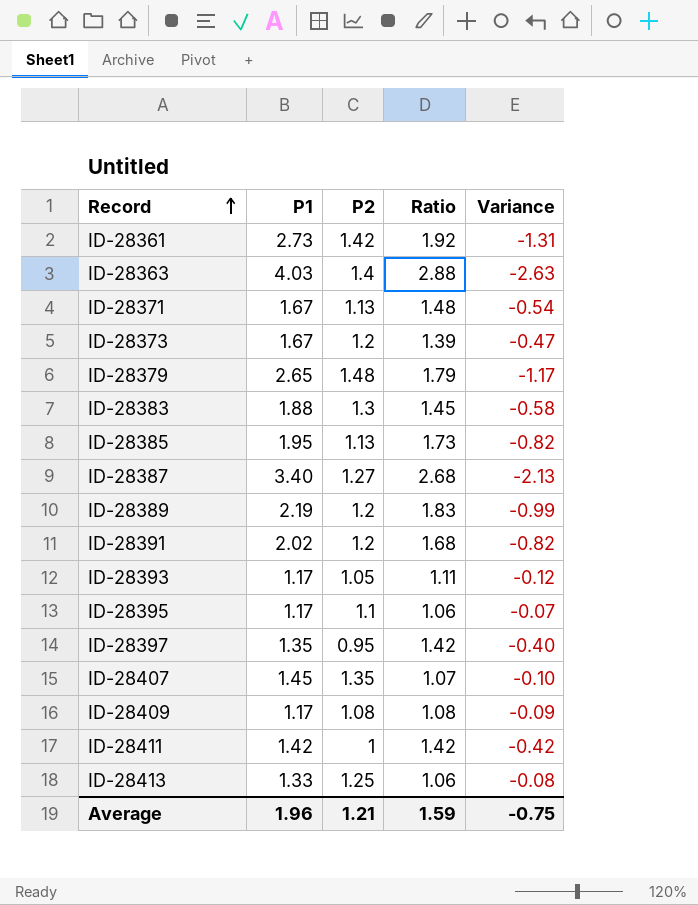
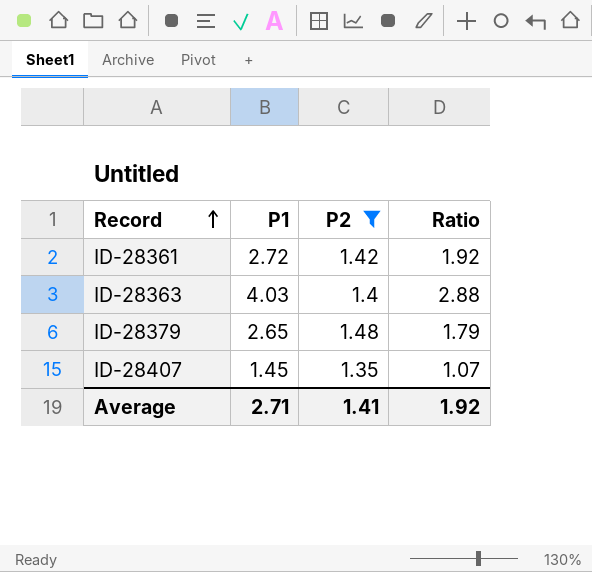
filter: none -> P2 >= 1.35
column Variance | formula: [P2] - [P1] -> none
ID-28361 | P1: 2.73 -> 2.72
Average | P1: 1.96 -> 2.71
Average | P2: 1.21 -> 1.41
Average | Ratio: 1.59 -> 1.92

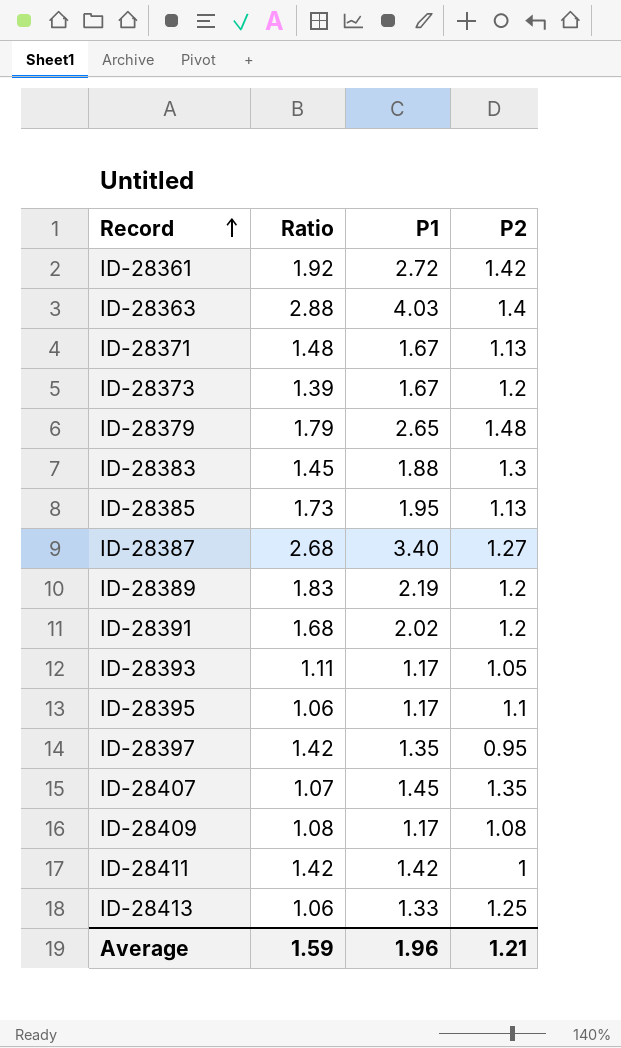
filter: P2 >= 1.35 -> none
column Ratio | position: 4 -> 2
Average | Ratio: 1.92 -> 1.59
Average | P1: 2.71 -> 1.96
Average | P2: 1.41 -> 1.21

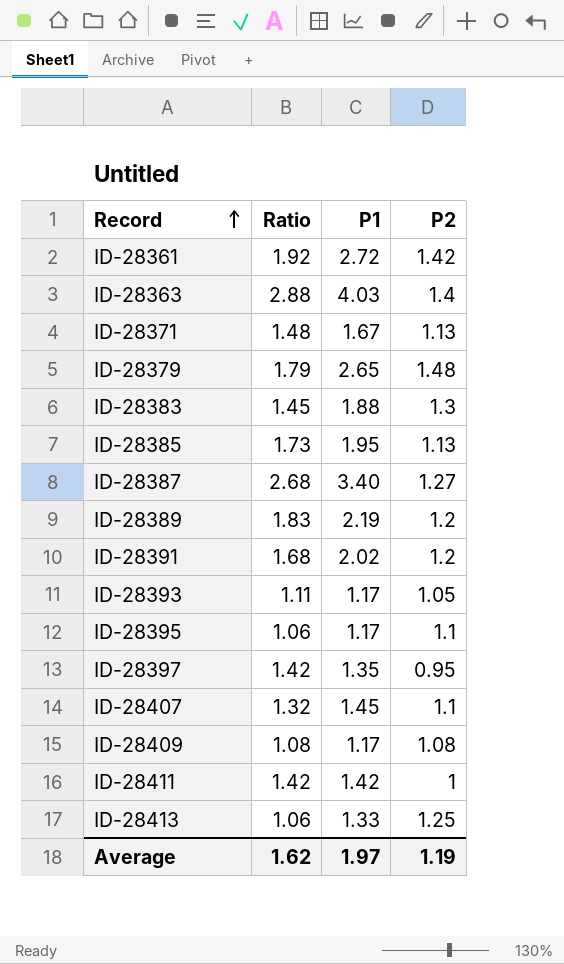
row ID-28373: 1.39 | 1.67 | 1.2 -> none
ID-28407 | Ratio: 1.07 -> 1.32
ID-28407 | P2: 1.35 -> 1.1
Average | Ratio: 1.59 -> 1.62
Average | P1: 1.96 -> 1.97
Average | P2: 1.21 -> 1.19

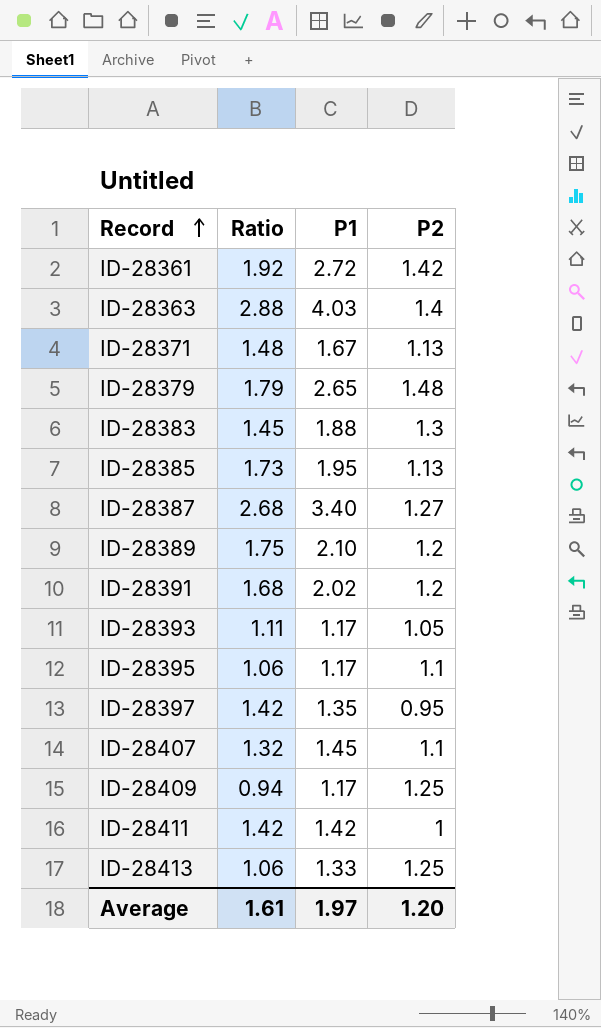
ID-28389 | Ratio: 1.83 -> 1.75
ID-28389 | P1: 2.19 -> 2.10
ID-28409 | Ratio: 1.08 -> 0.94
ID-28409 | P2: 1.08 -> 1.25
Average | Ratio: 1.62 -> 1.61
Average | P2: 1.19 -> 1.20

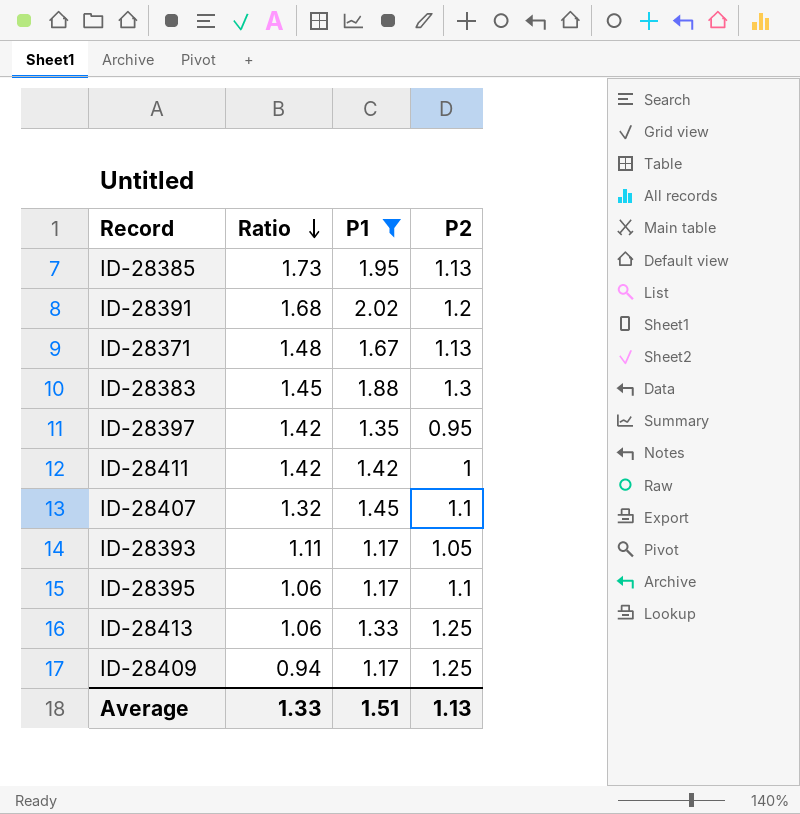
filter: none -> P1 <= 2.02
row order: Record ascending -> Ratio descending
Average | Ratio: 1.61 -> 1.33
Average | P1: 1.97 -> 1.51
Average | P2: 1.20 -> 1.13

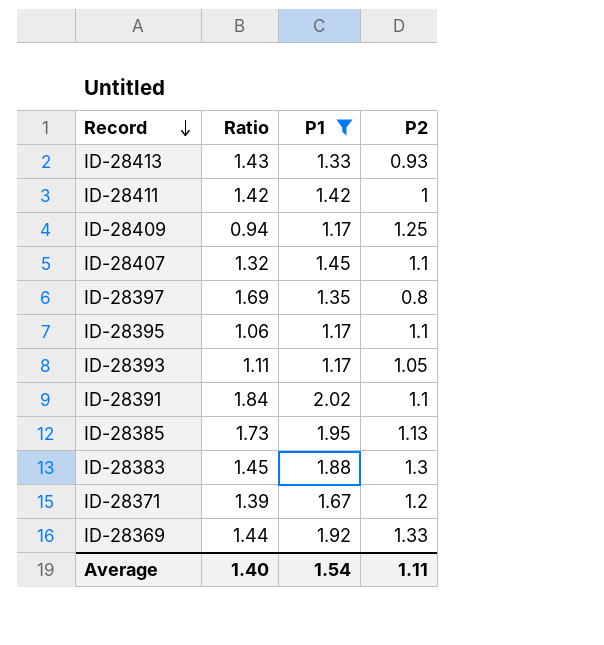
row order: Ratio descending -> Record descending
ID-28413 | Ratio: 1.06 -> 1.43
ID-28413 | P2: 1.25 -> 0.93
ID-28397 | Ratio: 1.42 -> 1.69
ID-28397 | P2: 0.95 -> 0.8
ID-28391 | Ratio: 1.68 -> 1.84
ID-28391 | P2: 1.2 -> 1.1
ID-28371 | Ratio: 1.48 -> 1.39
ID-28371 | P2: 1.13 -> 1.2
row ID-28369: none -> 1.44 | 1.92 | 1.33
Average | Ratio: 1.33 -> 1.40
Average | P1: 1.51 -> 1.54
Average | P2: 1.13 -> 1.11

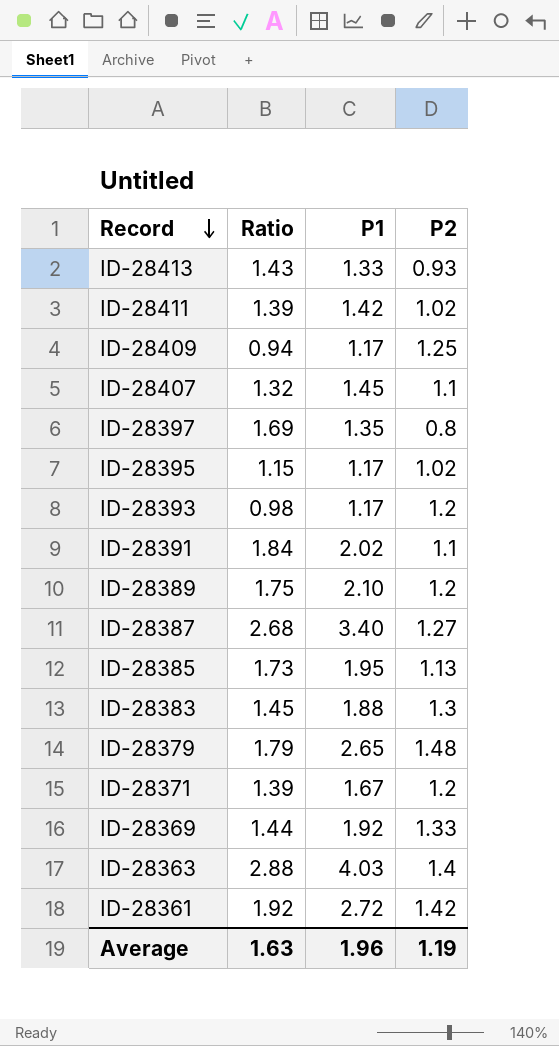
filter: P1 <= 2.02 -> none
ID-28411 | Ratio: 1.42 -> 1.39
ID-28411 | P2: 1 -> 1.02
ID-28395 | Ratio: 1.06 -> 1.15
ID-28395 | P2: 1.1 -> 1.02
ID-28393 | Ratio: 1.11 -> 0.98
ID-28393 | P2: 1.05 -> 1.2
Average | Ratio: 1.40 -> 1.63
Average | P1: 1.54 -> 1.96
Average | P2: 1.11 -> 1.19

